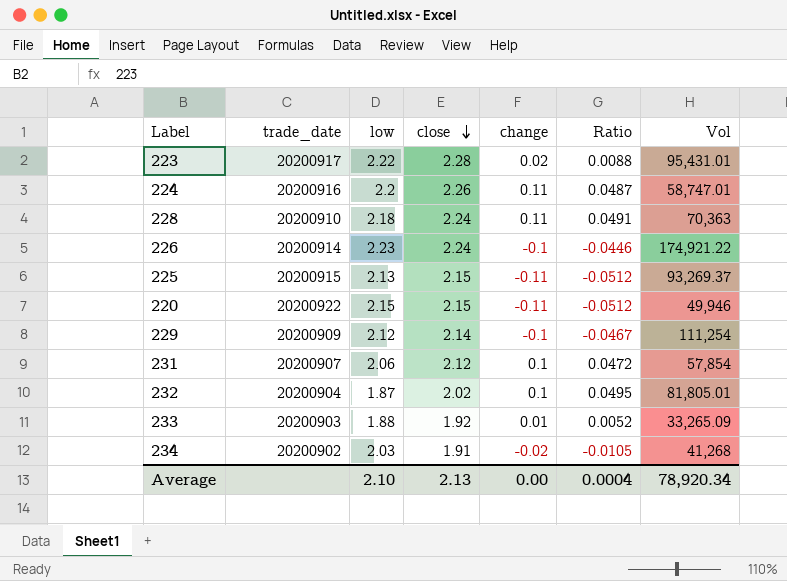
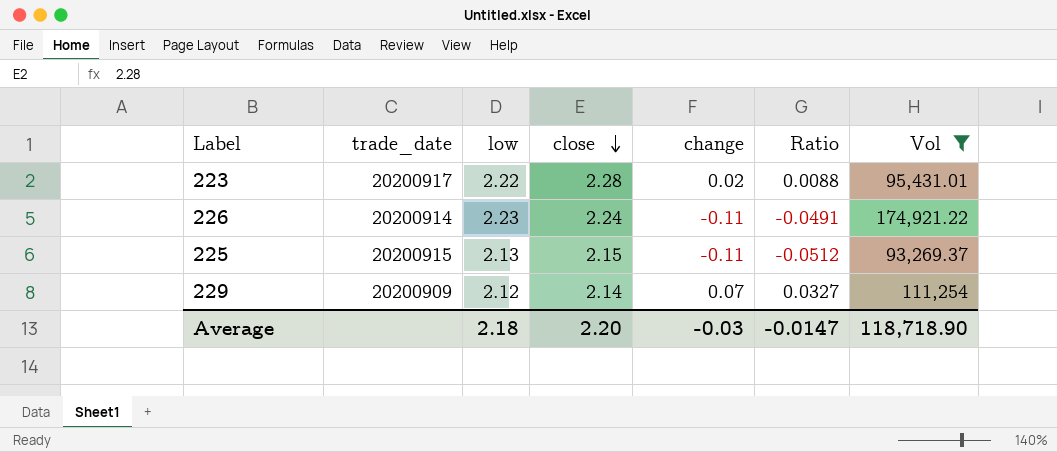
filter: none -> Vol >= 93,269.37
226 | change: -0.1 -> -0.11
226 | Ratio: -0.0446 -> -0.0491
229 | change: -0.1 -> 0.07
229 | Ratio: -0.0467 -> 0.0327
Average | low: 2.10 -> 2.18
Average | close: 2.13 -> 2.20
Average | change: 0.00 -> -0.03
Average | Ratio: 0.0004 -> -0.0147
Average | Vol: 78,920.34 -> 118,718.90

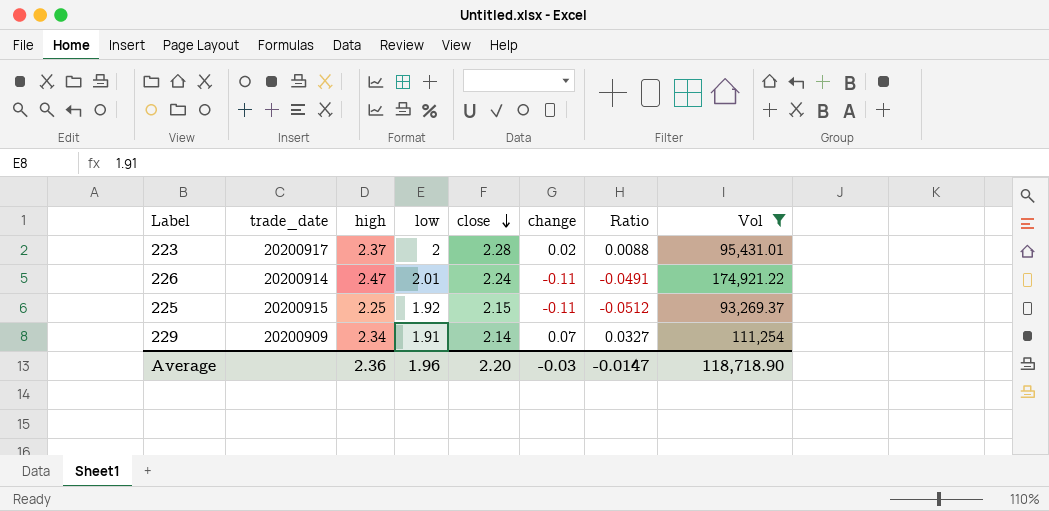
column high | position: none -> 3
223 | low: 2.22 -> 2
226 | low: 2.23 -> 2.01
225 | low: 2.13 -> 1.92
229 | low: 2.12 -> 1.91
Average | low: 2.18 -> 1.96

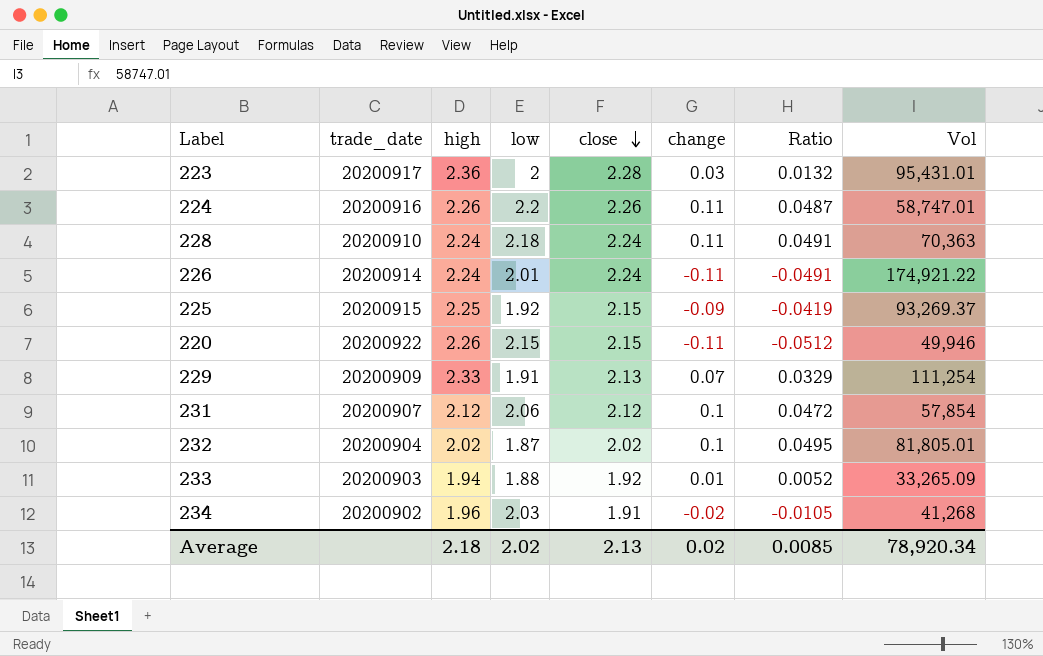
filter: Vol >= 93,269.37 -> none
223 | high: 2.37 -> 2.36
223 | change: 0.02 -> 0.03
223 | Ratio: 0.0088 -> 0.0132
226 | high: 2.47 -> 2.24
225 | change: -0.11 -> -0.09
225 | Ratio: -0.0512 -> -0.0419
229 | high: 2.34 -> 2.33
229 | close: 2.14 -> 2.13
229 | Ratio: 0.0327 -> 0.0329
Average | high: 2.36 -> 2.18
Average | low: 1.96 -> 2.02
Average | close: 2.20 -> 2.13
Average | change: -0.03 -> 0.02
Average | Ratio: -0.0147 -> 0.0085
Average | Vol: 118,718.90 -> 78,920.34

